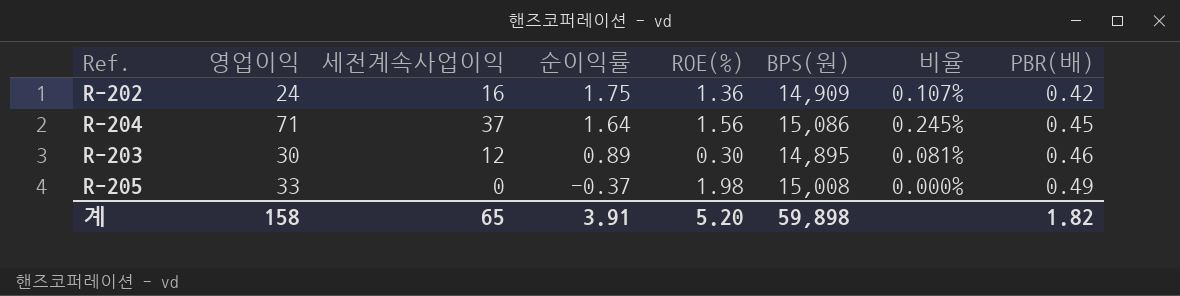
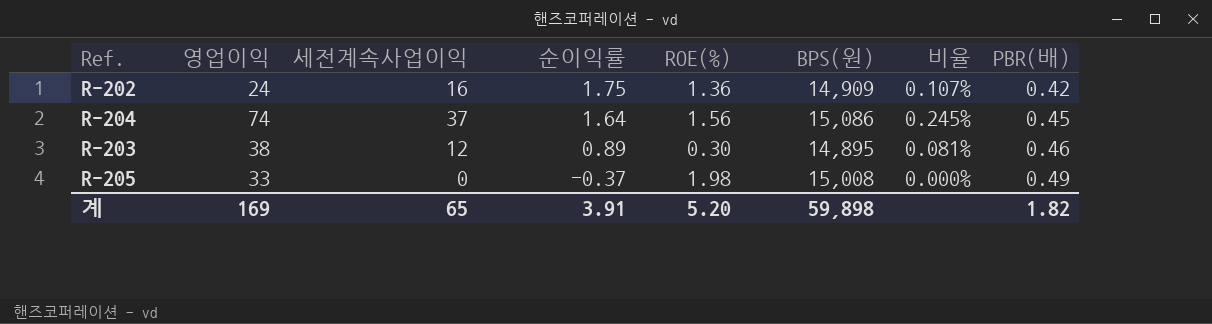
R-204 | 영업이익: 71 -> 74
R-203 | 영업이익: 30 -> 38
계 | 영업이익: 158 -> 169

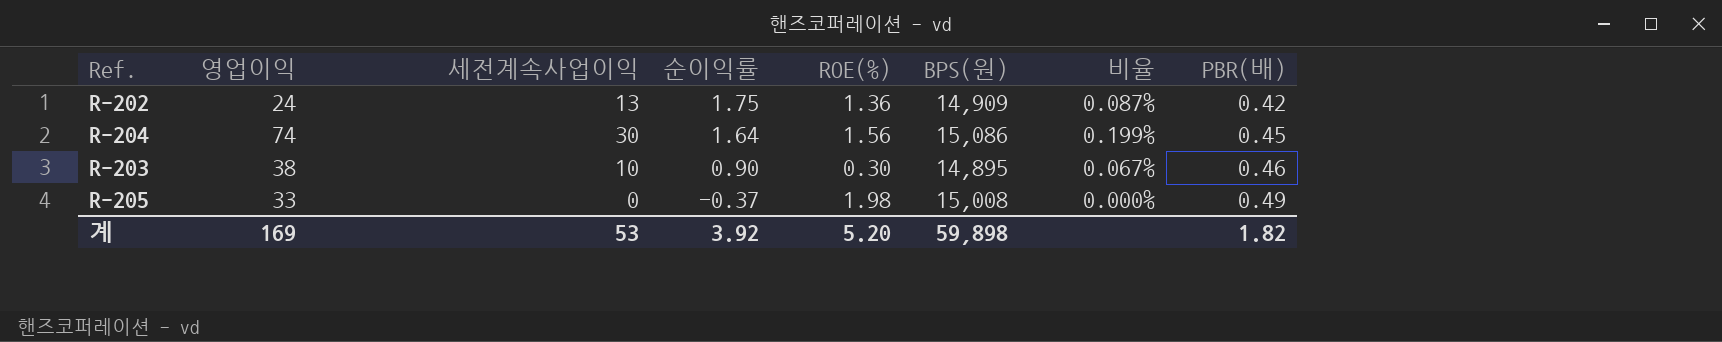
R-202 | 세전계속사업이익: 16 -> 13
R-202 | 비율: 0.107% -> 0.087%
R-204 | 세전계속사업이익: 37 -> 30
R-204 | 비율: 0.245% -> 0.199%
R-203 | 세전계속사업이익: 12 -> 10
R-203 | 순이익률: 0.89 -> 0.90
R-203 | 비율: 0.081% -> 0.067%
계 | 세전계속사업이익: 65 -> 53
계 | 순이익률: 3.91 -> 3.92

